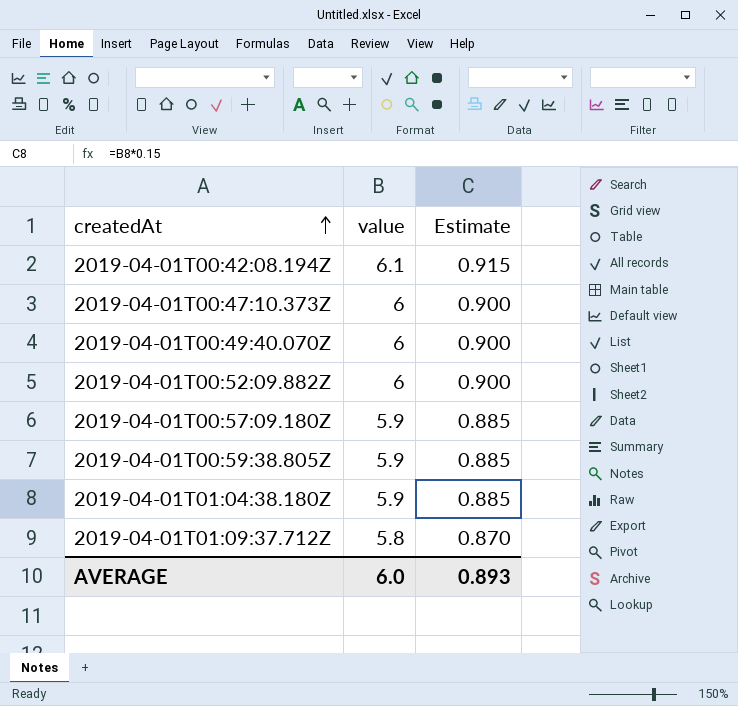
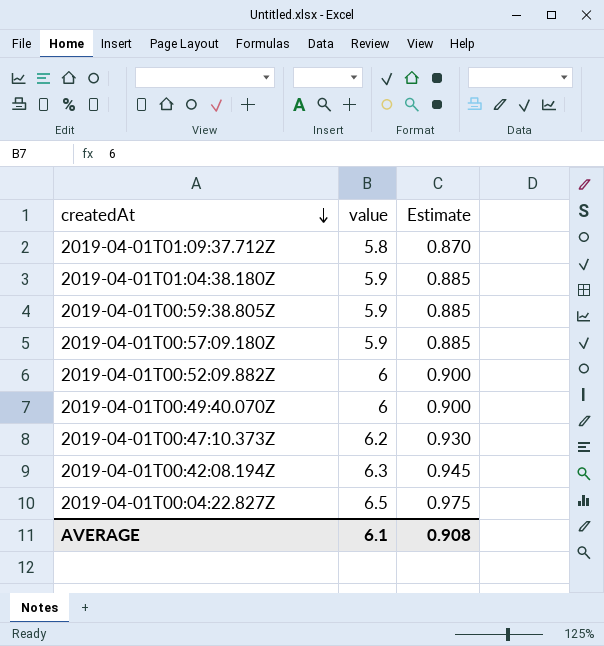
row order: createdAt ascending -> createdAt descending
2019-04-01T00:47:10.373Z | value: 6 -> 6.2
2019-04-01T00:47:10.373Z | Estimate: 0.900 -> 0.930
2019-04-01T00:42:08.194Z | value: 6.1 -> 6.3
2019-04-01T00:42:08.194Z | Estimate: 0.915 -> 0.945
row 2019-04-01T00:04:22.827Z: none -> 6.5 | 0.975
AVERAGE | value: 6.0 -> 6.1
AVERAGE | Estimate: 0.893 -> 0.908

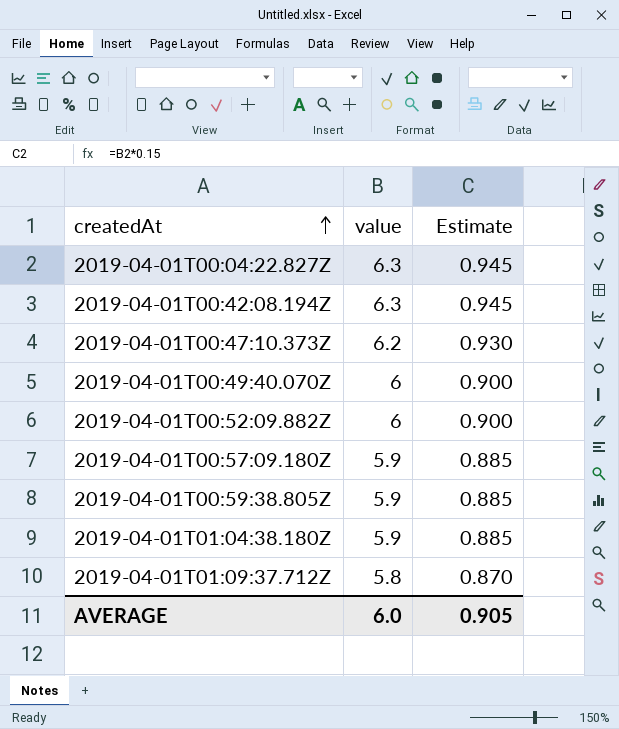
row order: createdAt descending -> createdAt ascending
2019-04-01T00:04:22.827Z | value: 6.5 -> 6.3
2019-04-01T00:04:22.827Z | Estimate: 0.975 -> 0.945
AVERAGE | value: 6.1 -> 6.0
AVERAGE | Estimate: 0.908 -> 0.905

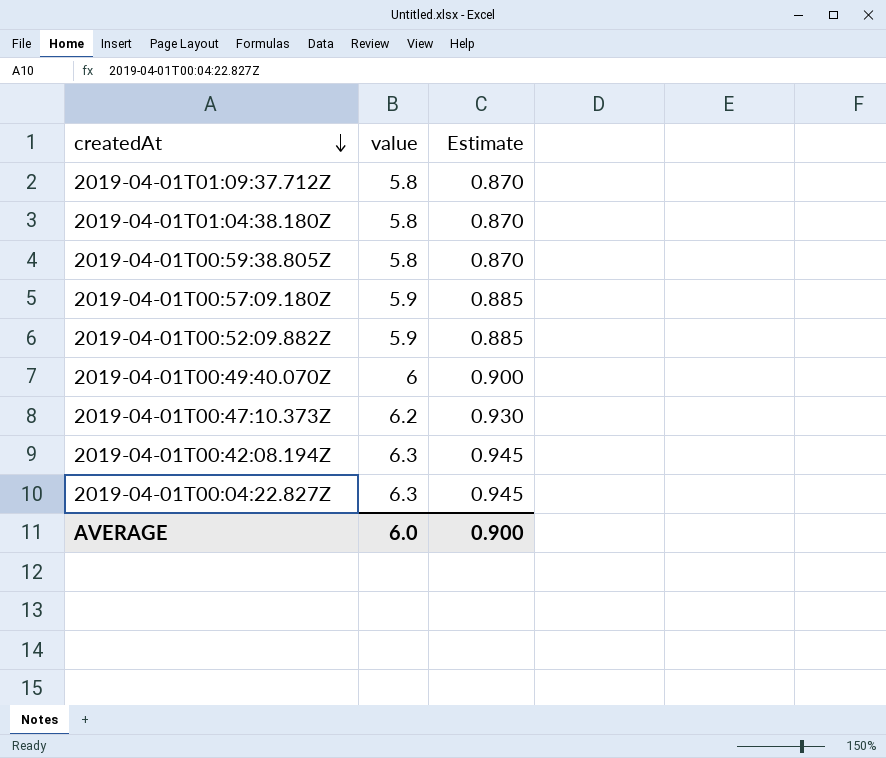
row order: createdAt ascending -> createdAt descending
2019-04-01T01:04:38.180Z | value: 5.9 -> 5.8
2019-04-01T01:04:38.180Z | Estimate: 0.885 -> 0.870
2019-04-01T00:59:38.805Z | value: 5.9 -> 5.8
2019-04-01T00:59:38.805Z | Estimate: 0.885 -> 0.870
2019-04-01T00:52:09.882Z | value: 6 -> 5.9
2019-04-01T00:52:09.882Z | Estimate: 0.900 -> 0.885
AVERAGE | Estimate: 0.905 -> 0.900

